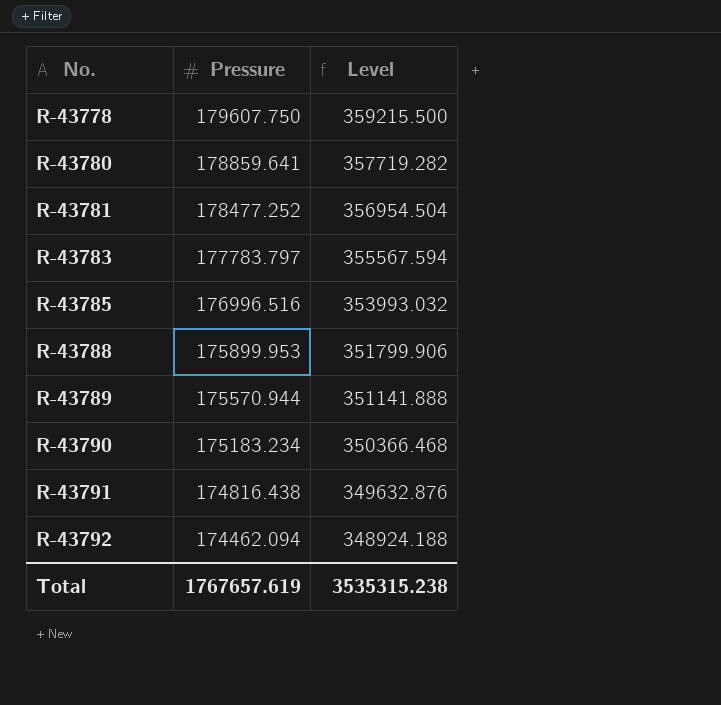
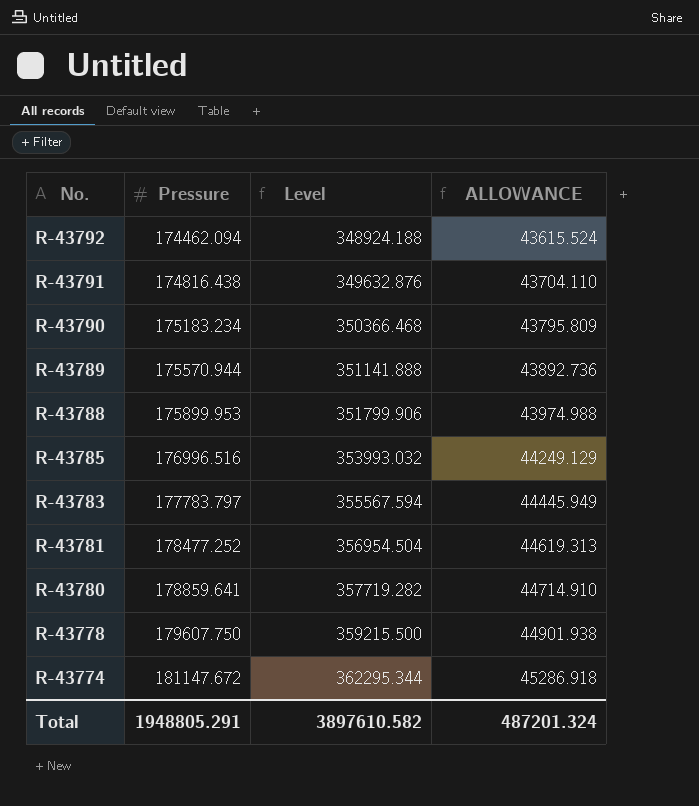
row order: No. ascending -> No. descending
column ALLOWANCE | formula: none -> [Pressure] * 0.25
row R-43774: none -> 181147.672 | 362295.344 | 45286.918
Total | Pressure: 1767657.619 -> 1948805.291
Total | Level: 3535315.238 -> 3897610.582

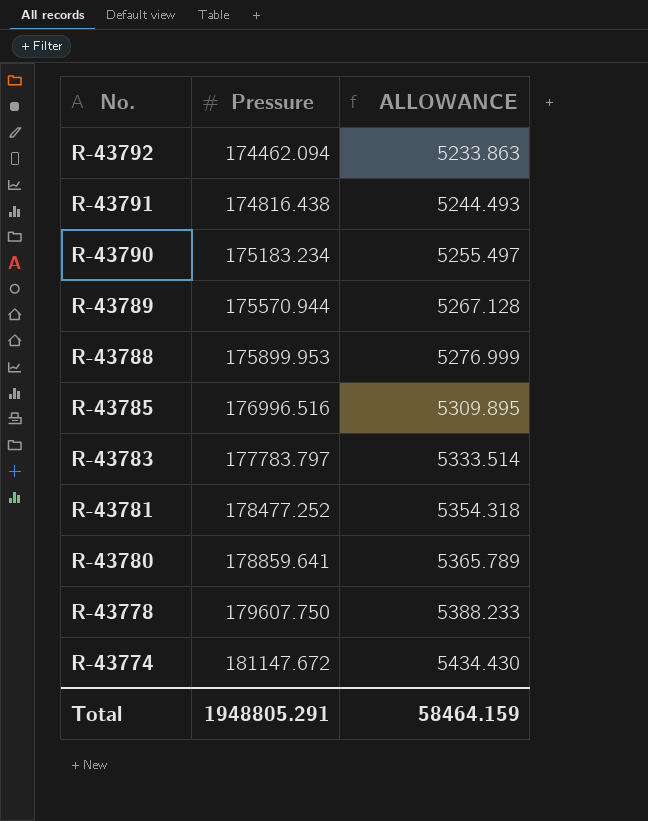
column Level | formula: [Pressure] * 2 -> none
column ALLOWANCE | formula: [Pressure] * 0.25 -> [Pressure] * 0.03
Total | ALLOWANCE: 487201.324 -> 58464.159

